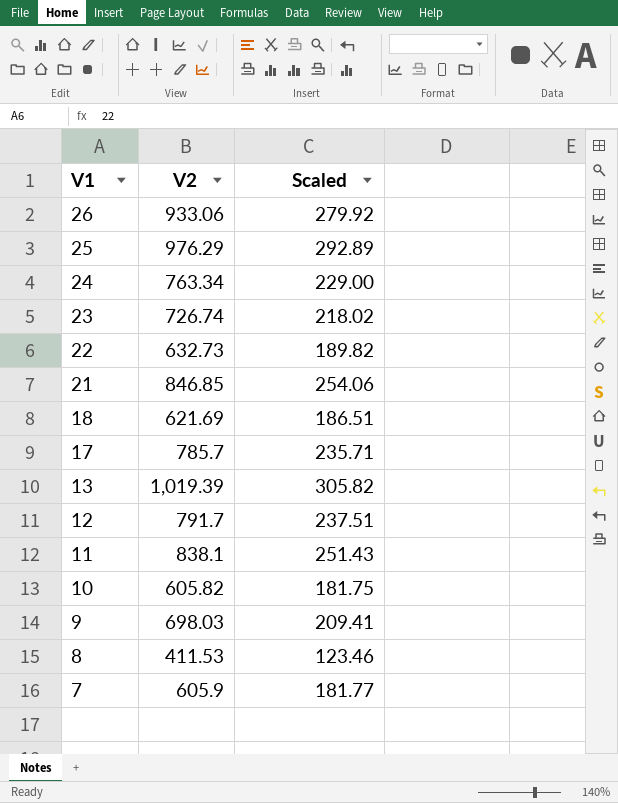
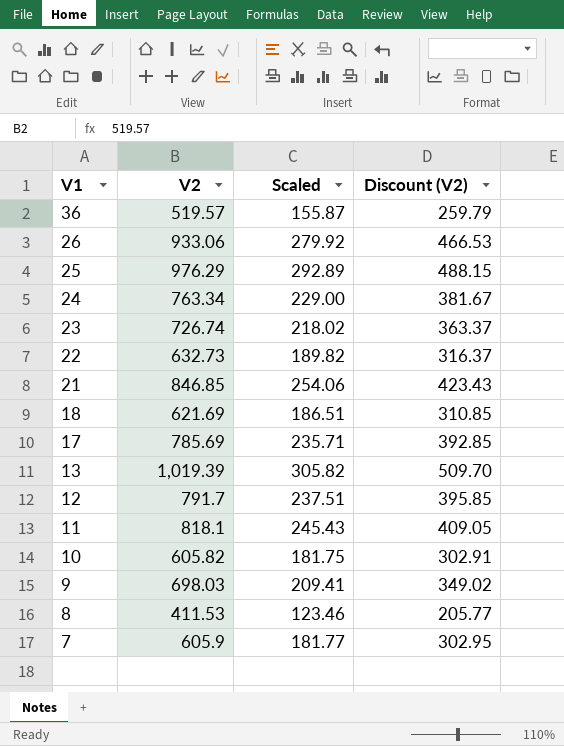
column Discount (V2) | formula: none -> [V2] * 0.5
row 36: none -> 519.57 | 155.87 | 259.79
17 | V2: 785.7 -> 785.69
11 | V2: 838.1 -> 818.1
11 | Scaled: 251.43 -> 245.43

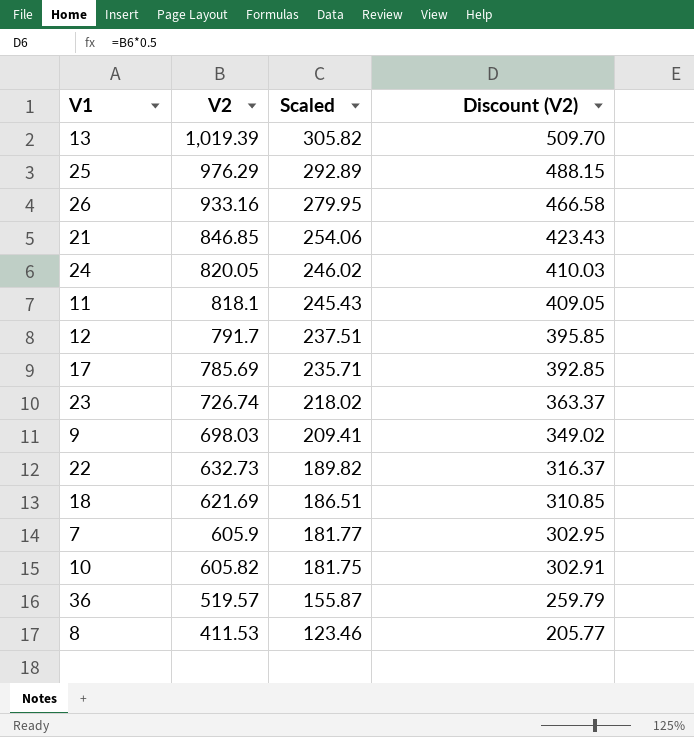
row order: V1 descending -> V2 descending
26 | V2: 933.06 -> 933.16
26 | Scaled: 279.92 -> 279.95
26 | Discount (V2): 466.53 -> 466.58
24 | V2: 763.34 -> 820.05
24 | Scaled: 229.00 -> 246.02
24 | Discount (V2): 381.67 -> 410.03

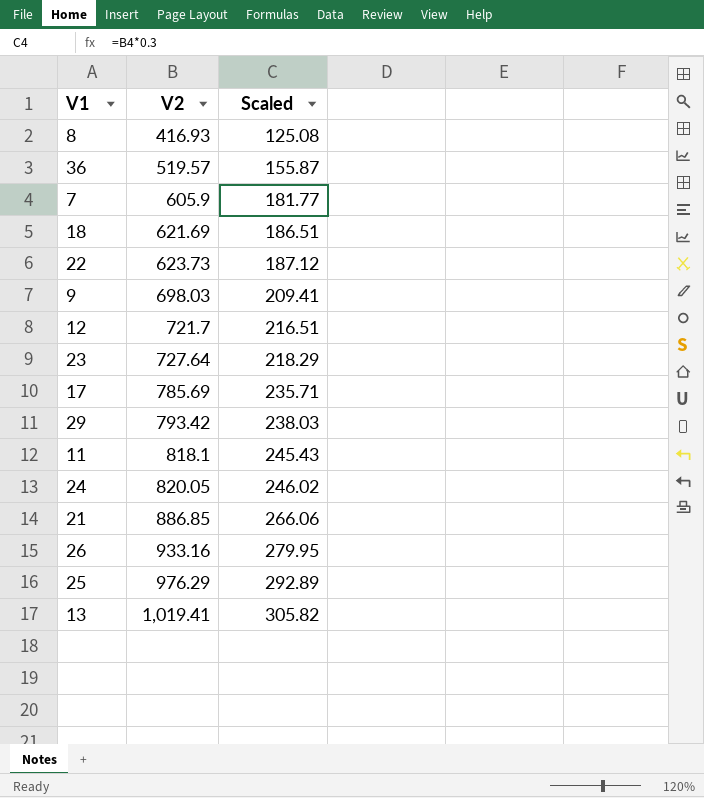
row order: V2 descending -> V2 ascending
column Discount (V2) | formula: [V2] * 0.5 -> none
row 10: 605.82 | 181.75 | 302.91 -> none
8 | V2: 411.53 -> 416.93
8 | Scaled: 123.46 -> 125.08
22 | V2: 632.73 -> 623.73
22 | Scaled: 189.82 -> 187.12
12 | V2: 791.7 -> 721.7
12 | Scaled: 237.51 -> 216.51
23 | V2: 726.74 -> 727.64
23 | Scaled: 218.02 -> 218.29
row 29: none -> 793.42 | 238.03
21 | V2: 846.85 -> 886.85
21 | Scaled: 254.06 -> 266.06
13 | V2: 1,019.39 -> 1,019.41

